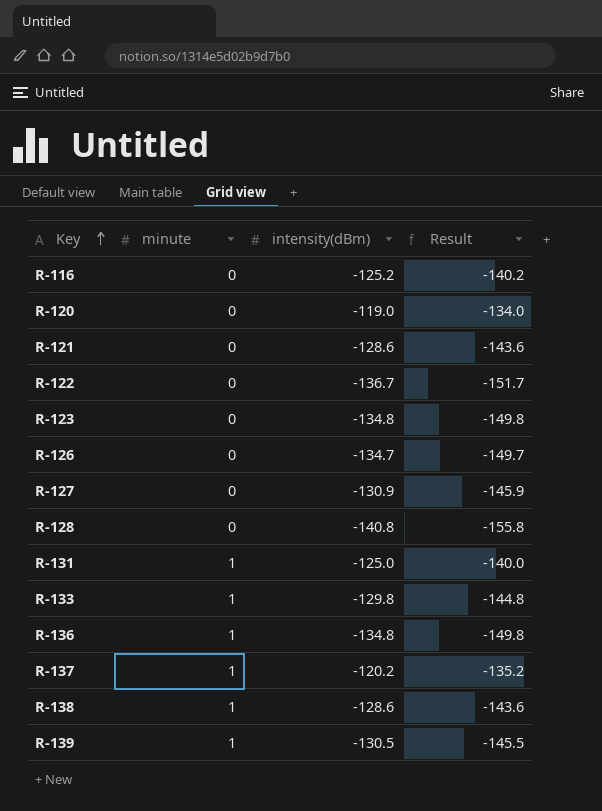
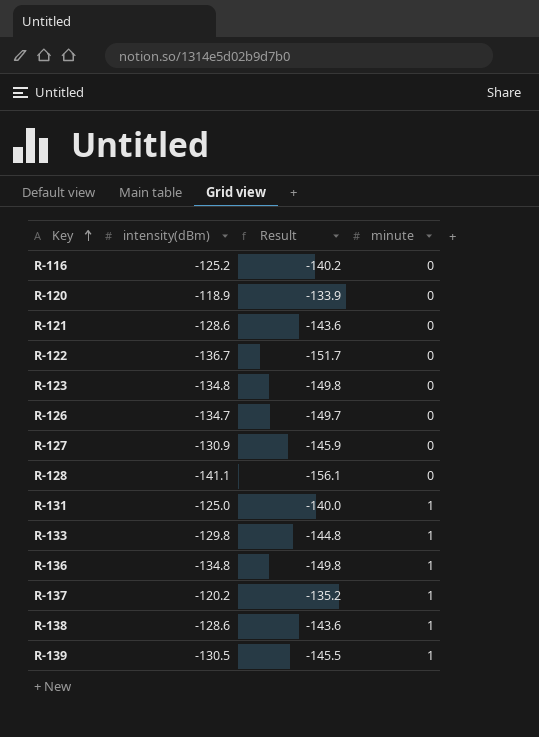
column minute | position: 2 -> 4
R-120 | intensity(dBm): -119.0 -> -118.9
R-120 | Result: -134.0 -> -133.9
R-128 | intensity(dBm): -140.8 -> -141.1
R-128 | Result: -155.8 -> -156.1

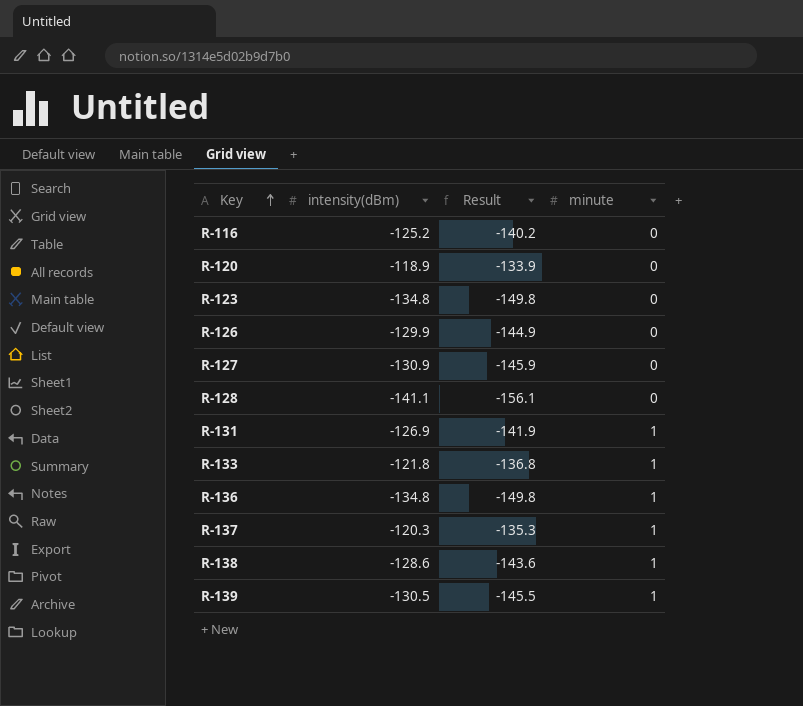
row R-121: -128.6 | -143.6 | 0 -> none
row R-122: -136.7 | -151.7 | 0 -> none
R-126 | intensity(dBm): -134.7 -> -129.9
R-126 | Result: -149.7 -> -144.9
R-131 | intensity(dBm): -125.0 -> -126.9
R-131 | Result: -140.0 -> -141.9
R-133 | intensity(dBm): -129.8 -> -121.8
R-133 | Result: -144.8 -> -136.8
R-137 | intensity(dBm): -120.2 -> -120.3
R-137 | Result: -135.2 -> -135.3

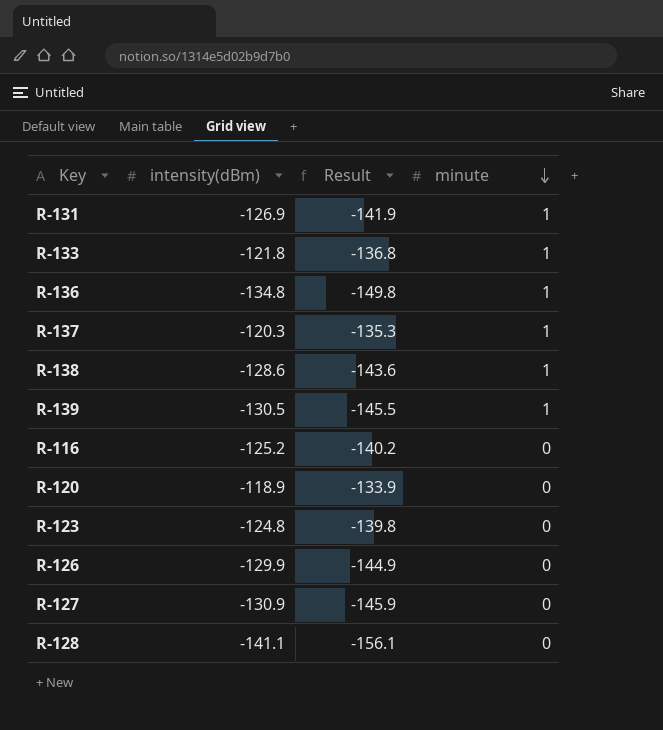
row order: Key ascending -> minute descending
R-123 | intensity(dBm): -134.8 -> -124.8
R-123 | Result: -149.8 -> -139.8

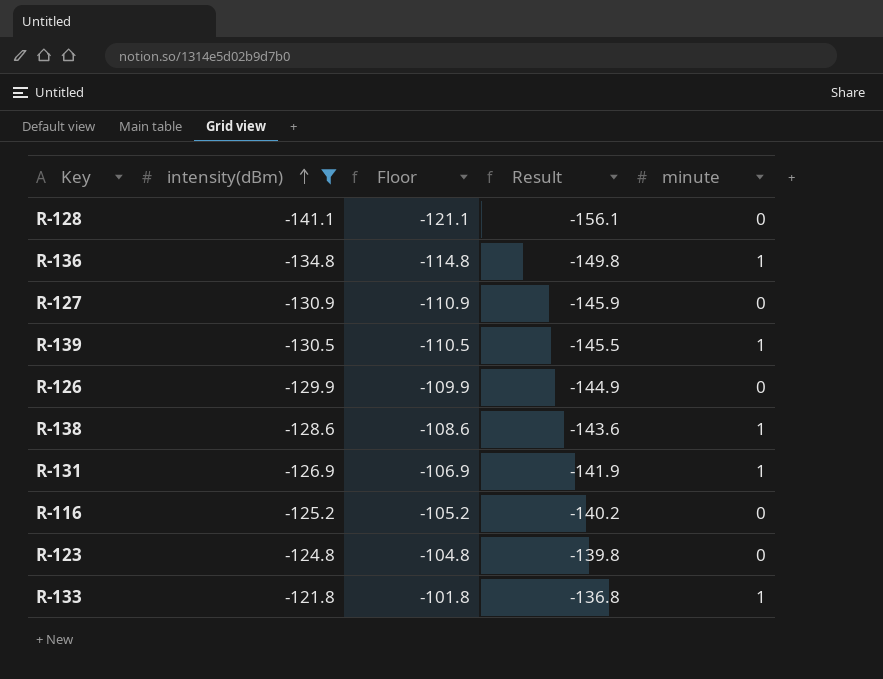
filter: none -> intensity(dBm) <= -121.8
row order: minute descending -> intensity(dBm) ascending
column Floor | formula: none -> [intensity(dBm)] + 20

